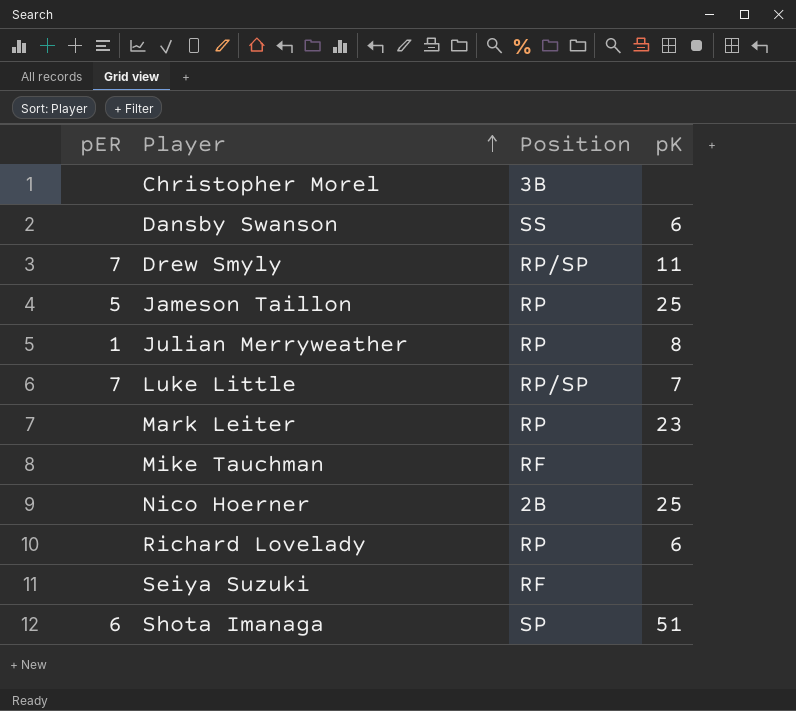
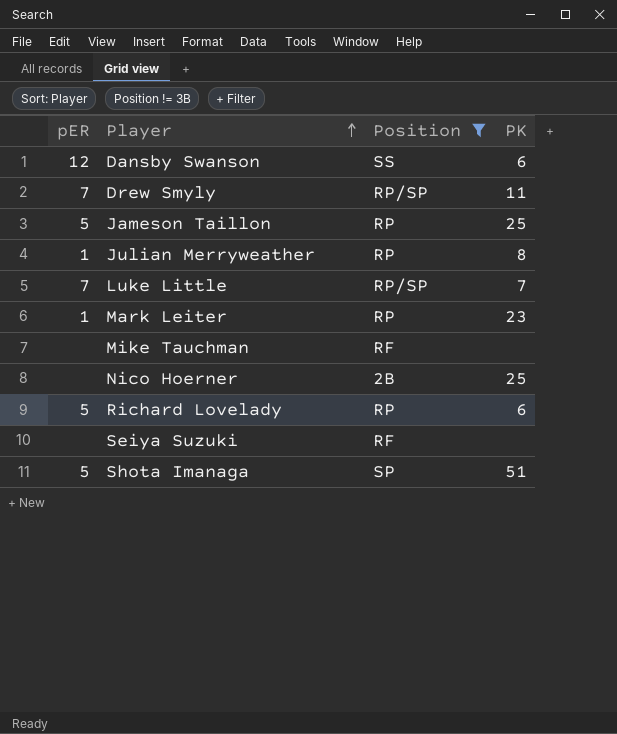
filter: none -> Position != 3B
column name: pK -> PK
Dansby Swanson | pER: none -> 12
Mark Leiter | pER: none -> 1
Richard Lovelady | pER: none -> 5
Shota Imanaga | pER: 6 -> 5

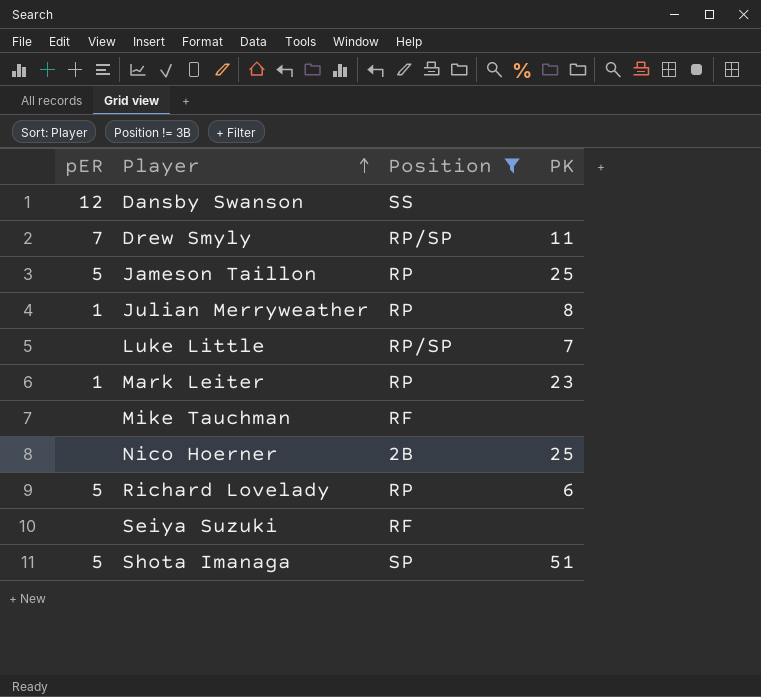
Dansby Swanson | PK: 6 -> none
Luke Little | pER: 7 -> none

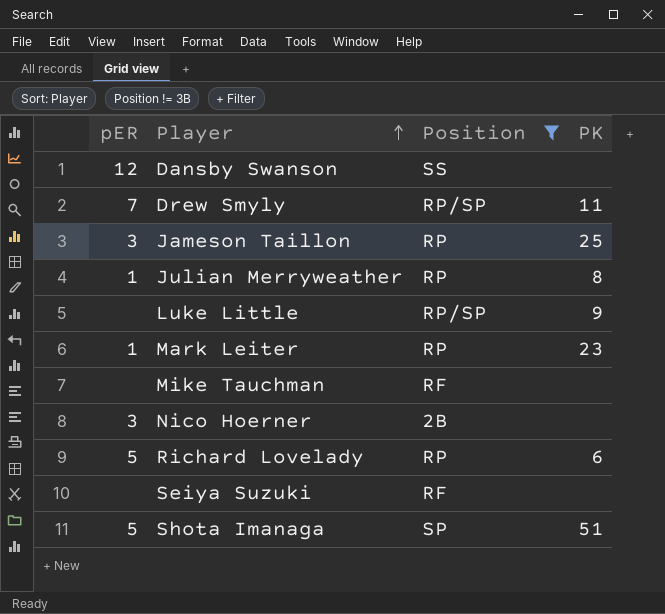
Jameson Taillon | pER: 5 -> 3
Luke Little | PK: 7 -> 9
Nico Hoerner | pER: none -> 3
Nico Hoerner | PK: 25 -> none

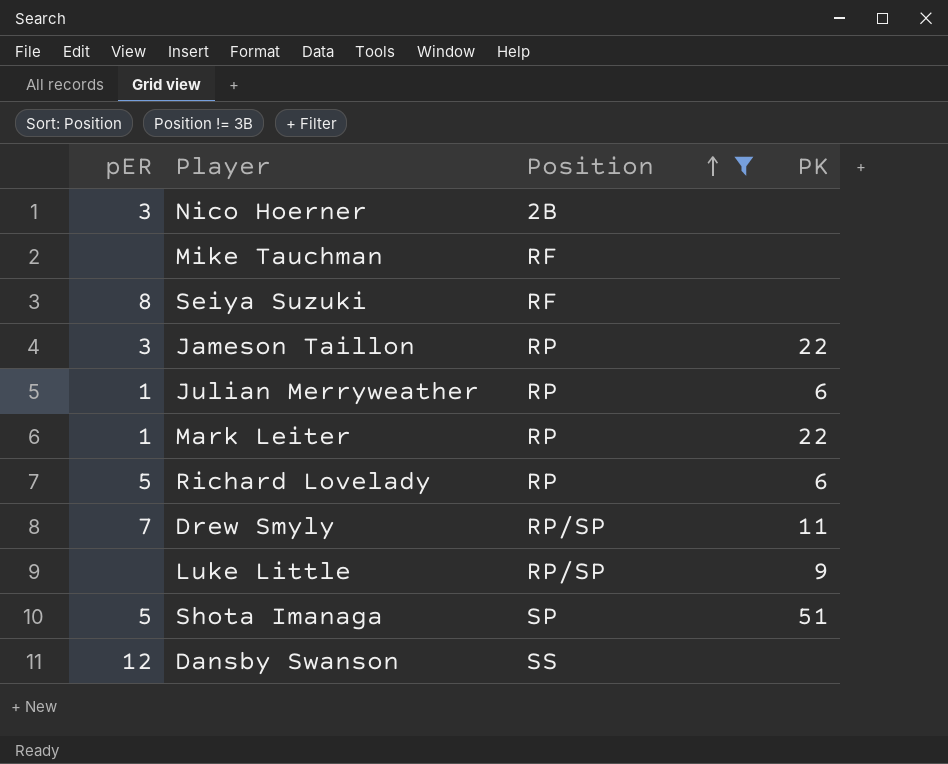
row order: Player ascending -> Position ascending
Seiya Suzuki | pER: none -> 8
Jameson Taillon | PK: 25 -> 22
Julian Merryweather | PK: 8 -> 6
Mark Leiter | PK: 23 -> 22

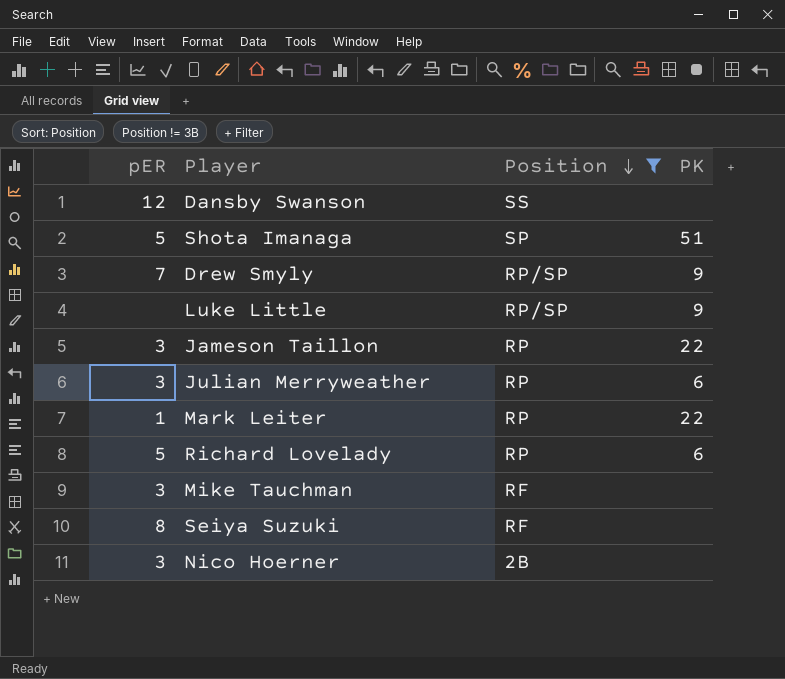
row order: Position ascending -> Position descending
Drew Smyly | PK: 11 -> 9
Julian Merryweather | pER: 1 -> 3
Mike Tauchman | pER: none -> 3

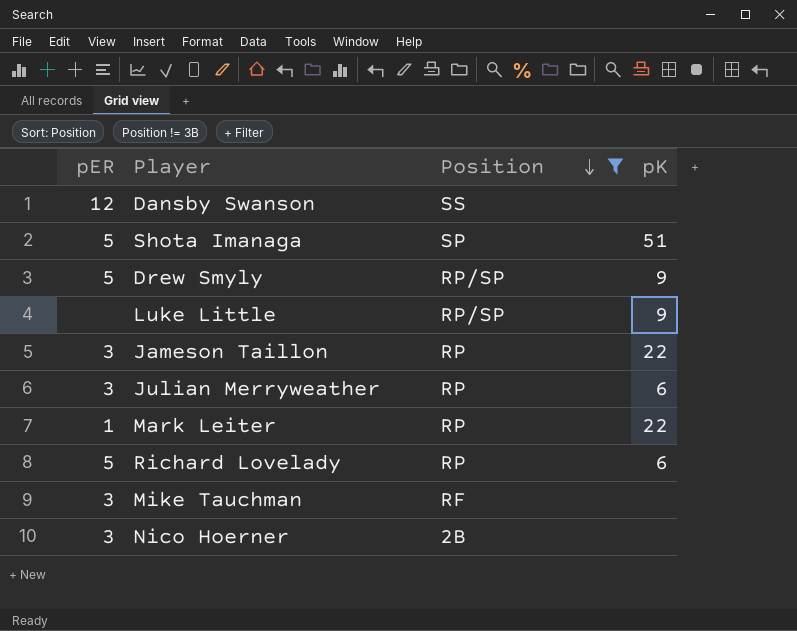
column name: PK -> pK
row Seiya Suzuki: 8 | RF | none -> none
Drew Smyly | pER: 7 -> 5

